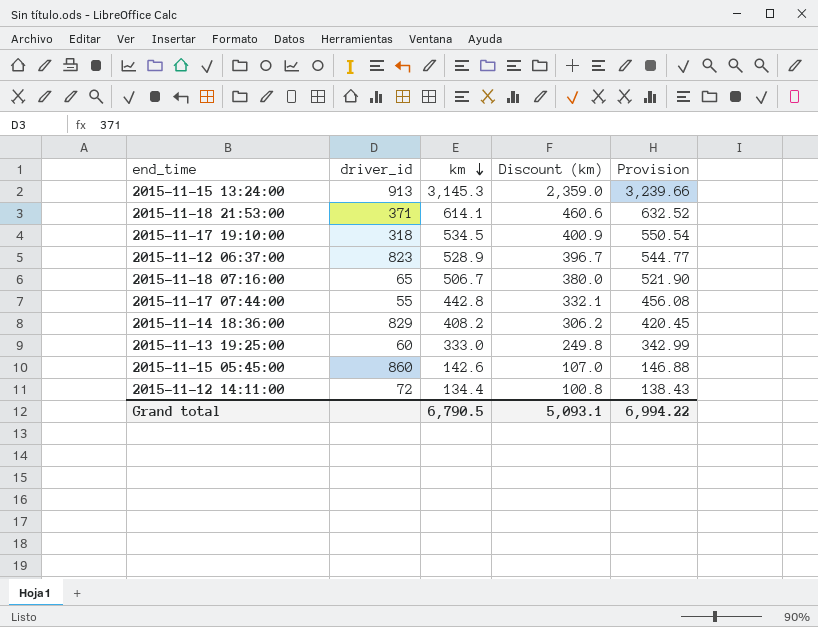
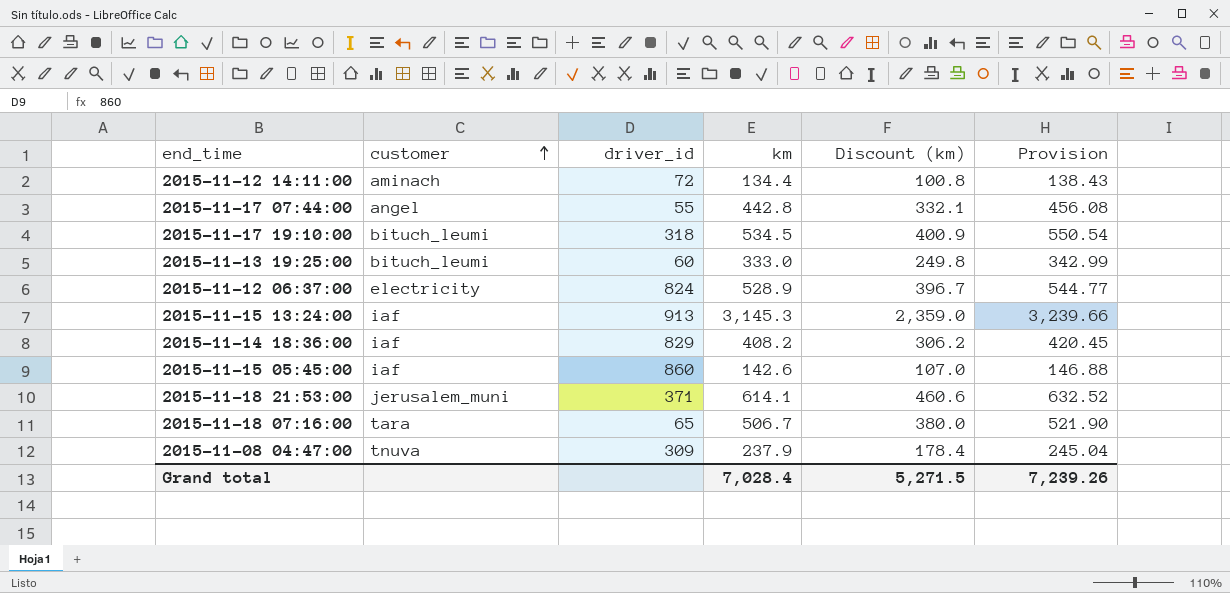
row order: km descending -> customer ascending
column customer | position: none -> 2
2015-11-12 06:37:00 | driver_id: 823 -> 824
row 2015-11-08 04:47:00: none -> tnuva | 309 | 237.9 | 178.4 | 245.04
Grand total | km: 6,790.5 -> 7,028.4
Grand total | Discount (km): 5,093.1 -> 5,271.5
Grand total | Provision: 6,994.22 -> 7,239.26

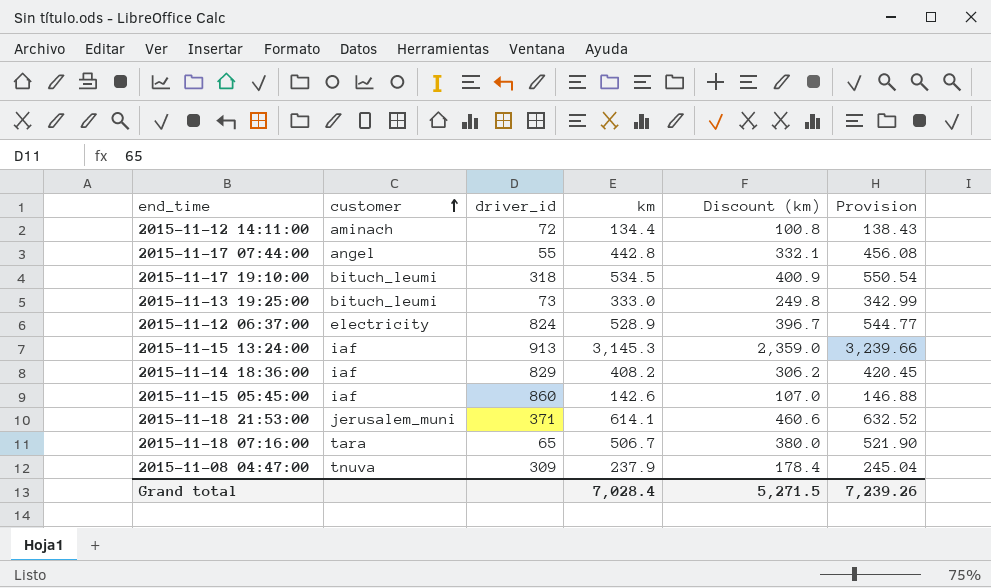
2015-11-13 19:25:00 | driver_id: 60 -> 73

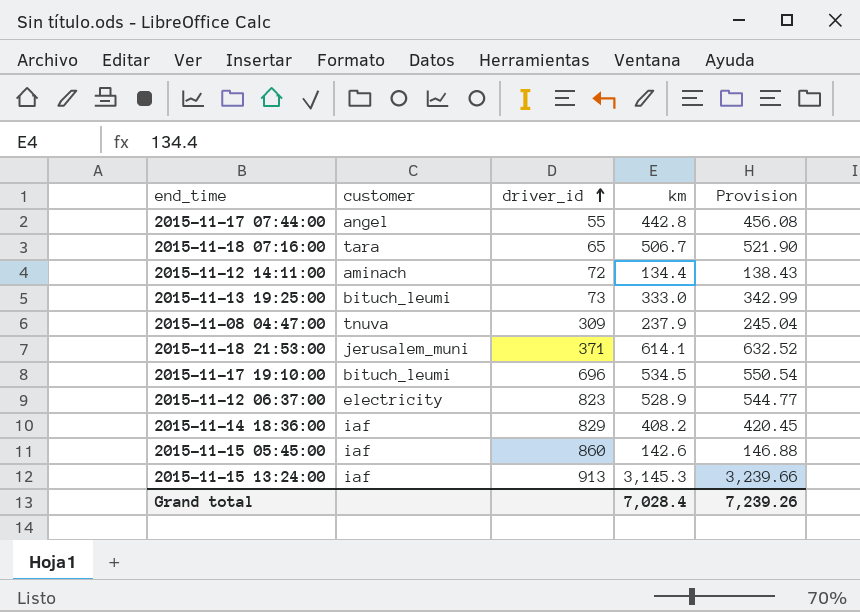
row order: customer ascending -> driver_id ascending
column Discount (km) | formula: [km] * 0.75 -> none
2015-11-17 19:10:00 | driver_id: 318 -> 696
2015-11-12 06:37:00 | driver_id: 824 -> 823

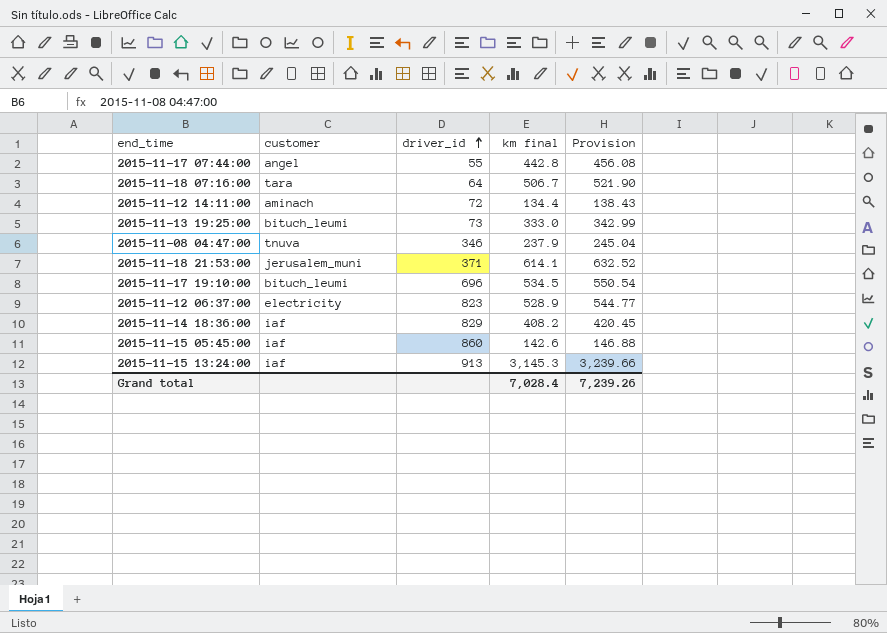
column name: km -> km final
2015-11-18 07:16:00 | driver_id: 65 -> 64
2015-11-08 04:47:00 | driver_id: 309 -> 346

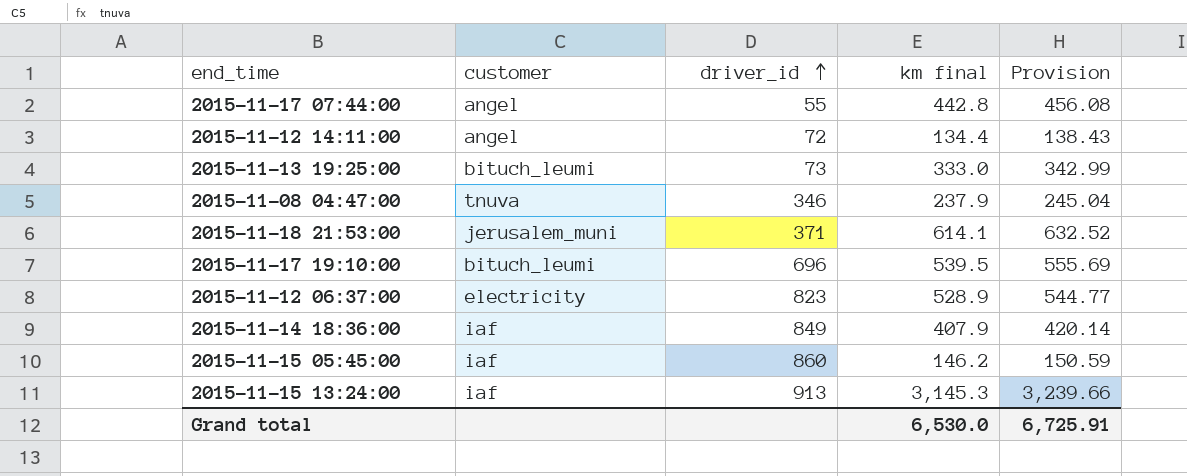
row 2015-11-18 07:16:00: tara | 64 | 506.7 | 521.90 -> none
2015-11-12 14:11:00 | customer: aminach -> angel
2015-11-17 19:10:00 | km final: 534.5 -> 539.5
2015-11-17 19:10:00 | Provision: 550.54 -> 555.69
2015-11-14 18:36:00 | driver_id: 829 -> 849
2015-11-14 18:36:00 | km final: 408.2 -> 407.9
2015-11-14 18:36:00 | Provision: 420.45 -> 420.14
2015-11-15 05:45:00 | km final: 142.6 -> 146.2
2015-11-15 05:45:00 | Provision: 146.88 -> 150.59
Grand total | km final: 7,028.4 -> 6,530.0
Grand total | Provision: 7,239.26 -> 6,725.91

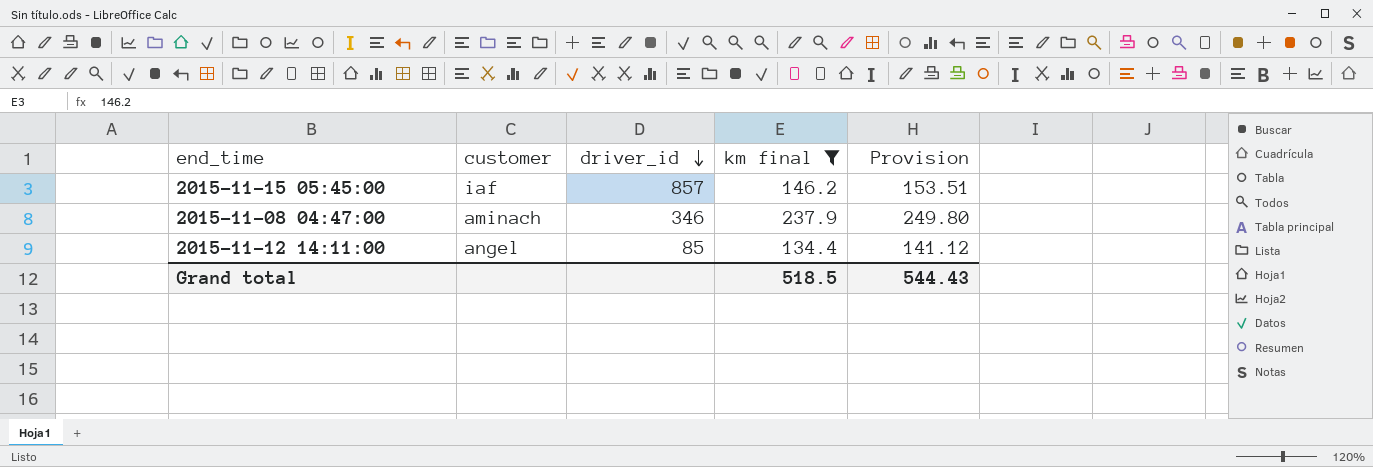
filter: none -> km final <= 237.9
row order: driver_id ascending -> driver_id descending
column Provision | formula: [km final] * 1.03 -> [km final] * 1.05
2015-11-15 05:45:00 | driver_id: 860 -> 857
2015-11-08 04:47:00 | customer: tnuva -> aminach
2015-11-12 14:11:00 | driver_id: 72 -> 85
Grand total | km final: 6,530.0 -> 518.5
Grand total | Provision: 6,725.91 -> 544.43

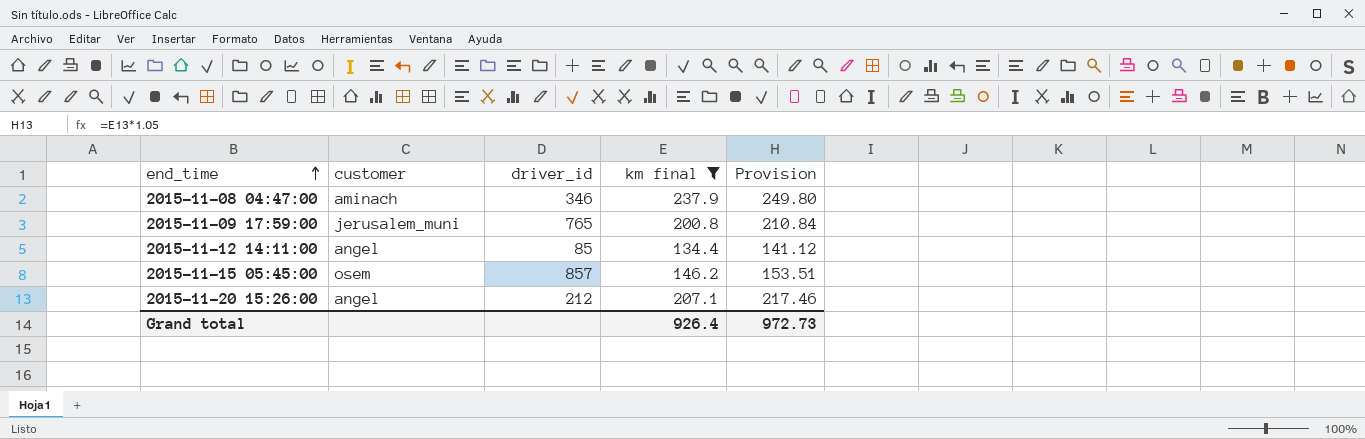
row order: driver_id descending -> end_time ascending
row 2015-11-09 17:59:00: none -> jerusalem_muni | 765 | 200.8 | 210.84
2015-11-15 05:45:00 | customer: iaf -> osem
row 2015-11-20 15:26:00: none -> angel | 212 | 207.1 | 217.46
Grand total | km final: 518.5 -> 926.4
Grand total | Provision: 544.43 -> 972.73

